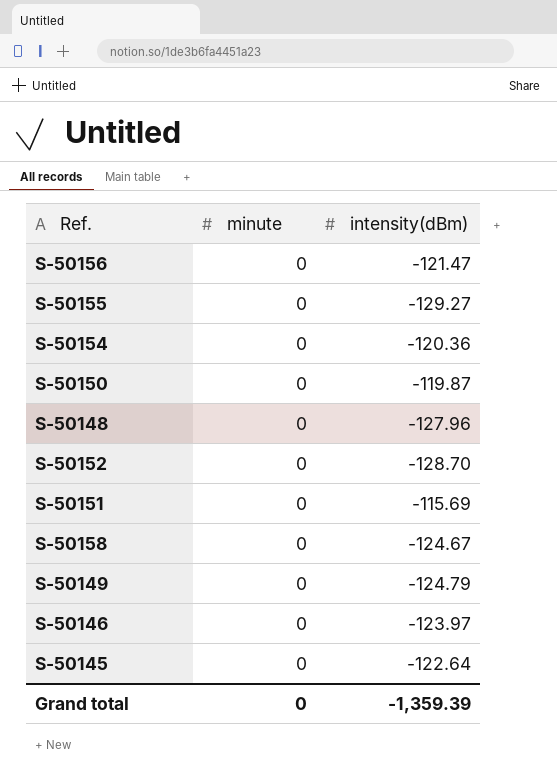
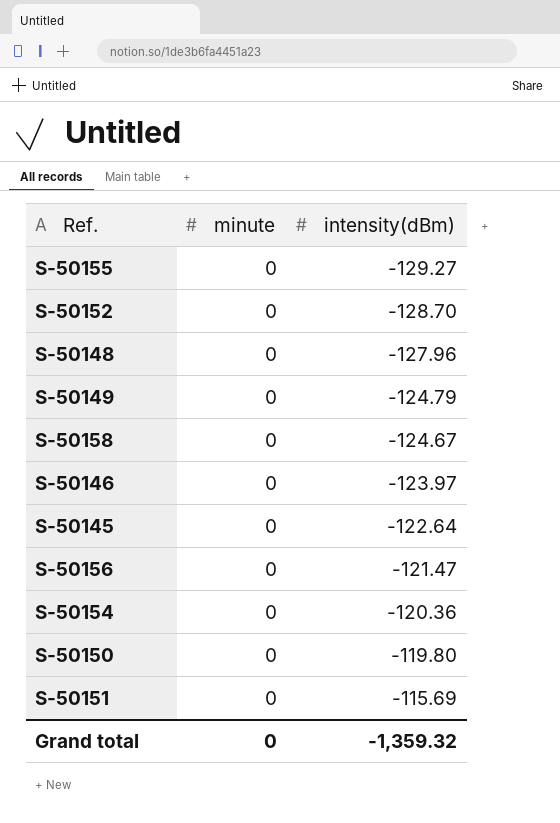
row order: none -> intensity(dBm) ascending
S-50150 | intensity(dBm): -119.87 -> -119.80
Grand total | intensity(dBm): -1,359.39 -> -1,359.32

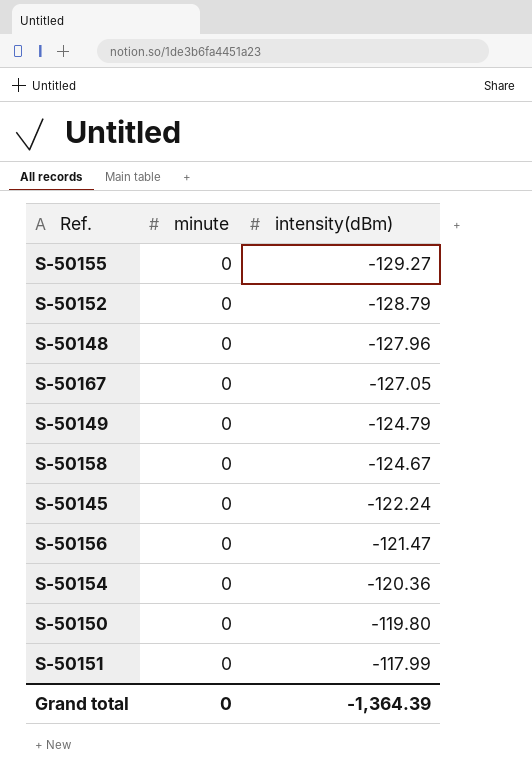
row S-50146: 0 | -123.97 -> none
S-50152 | intensity(dBm): -128.70 -> -128.79
row S-50167: none -> 0 | -127.05
S-50145 | intensity(dBm): -122.64 -> -122.24
S-50151 | intensity(dBm): -115.69 -> -117.99
Grand total | intensity(dBm): -1,359.32 -> -1,364.39

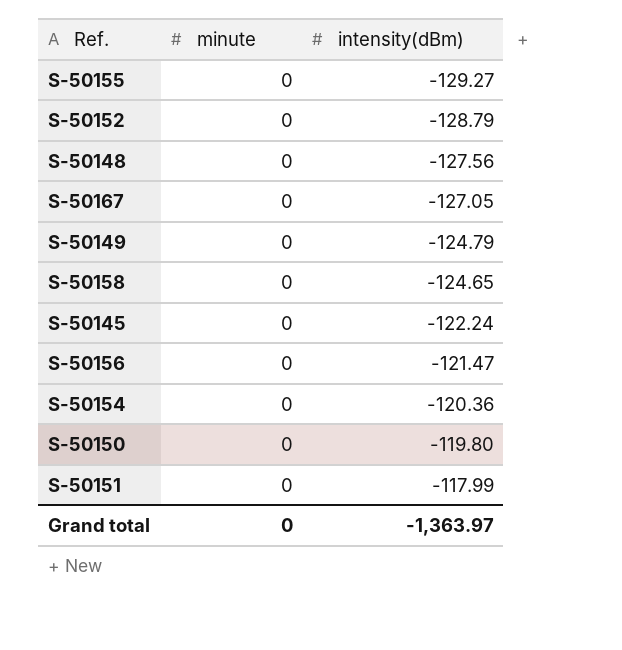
S-50148 | intensity(dBm): -127.96 -> -127.56
S-50158 | intensity(dBm): -124.67 -> -124.65
Grand total | intensity(dBm): -1,364.39 -> -1,363.97

